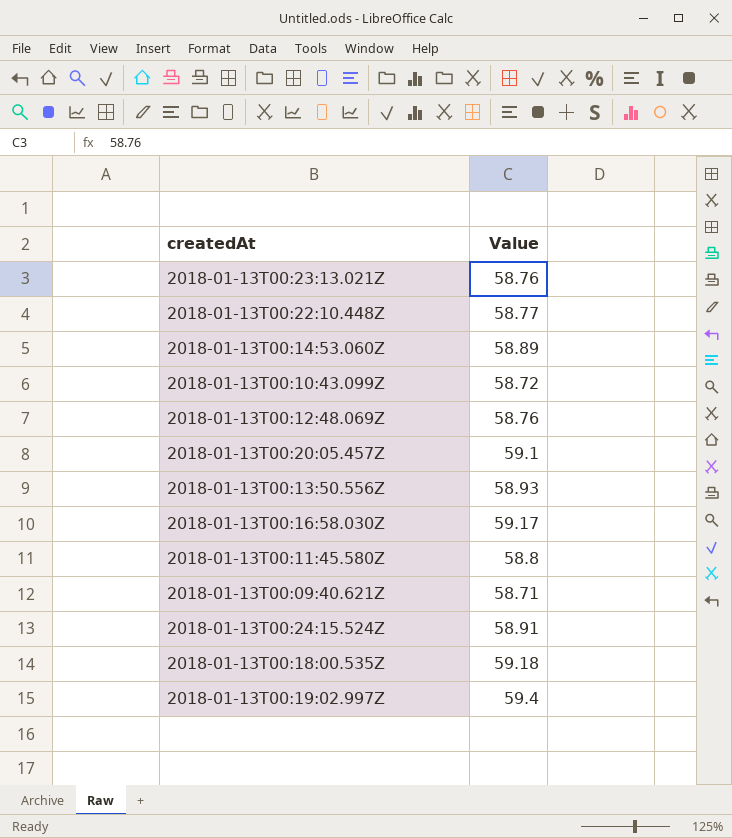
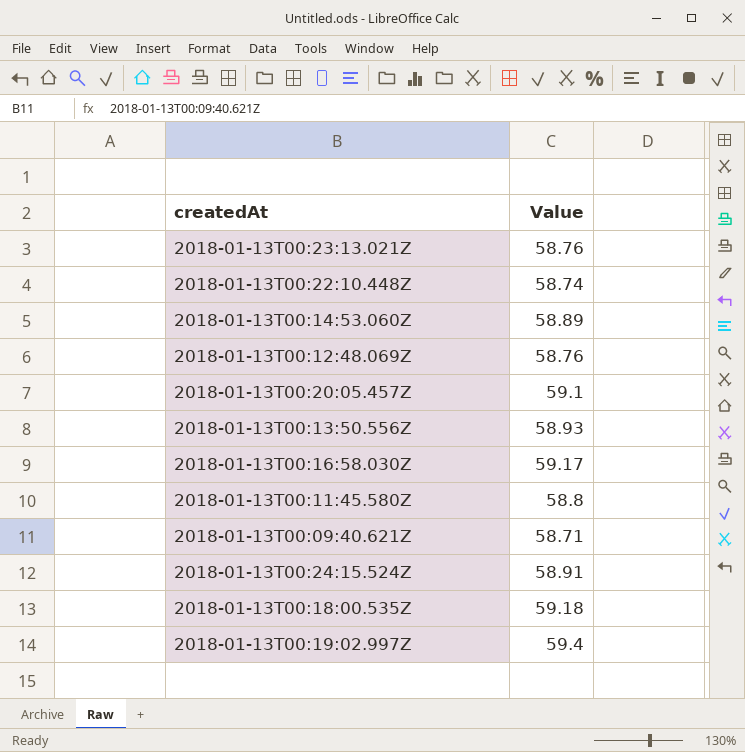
row 2018-01-13T00:10:43.099Z: 58.72 -> none
2018-01-13T00:22:10.448Z | Value: 58.77 -> 58.74

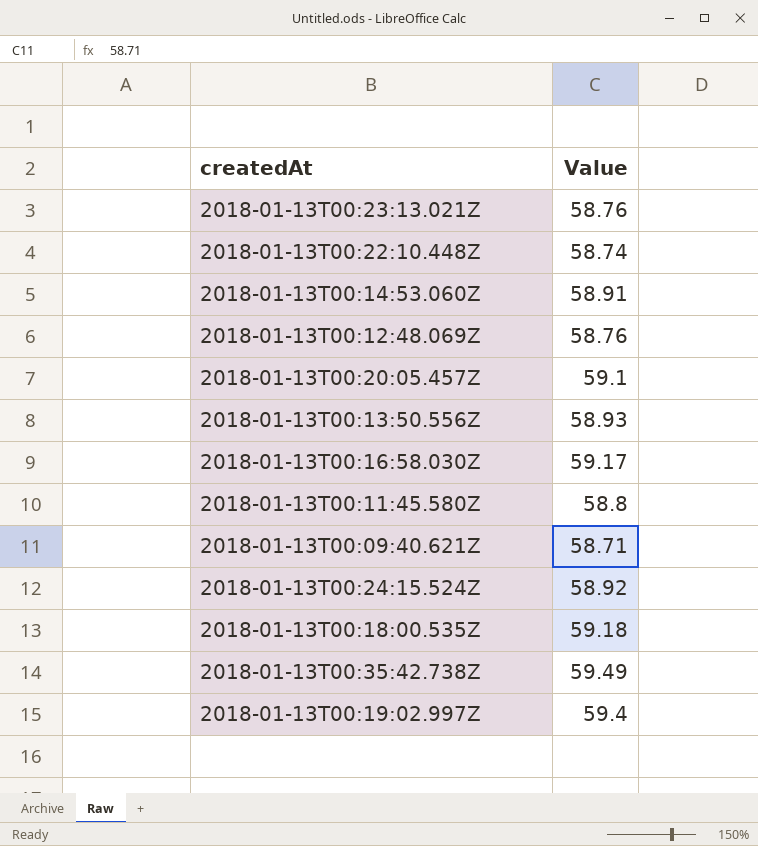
2018-01-13T00:14:53.060Z | Value: 58.89 -> 58.91
2018-01-13T00:24:15.524Z | Value: 58.91 -> 58.92
row 2018-01-13T00:35:42.738Z: none -> 59.49

